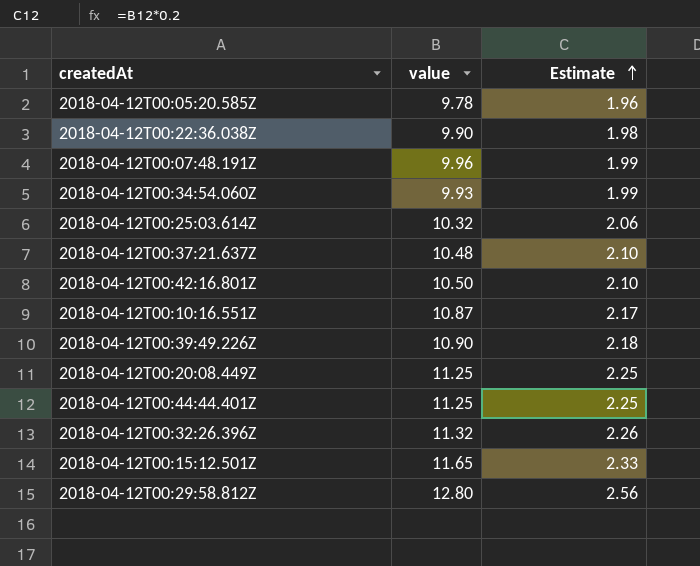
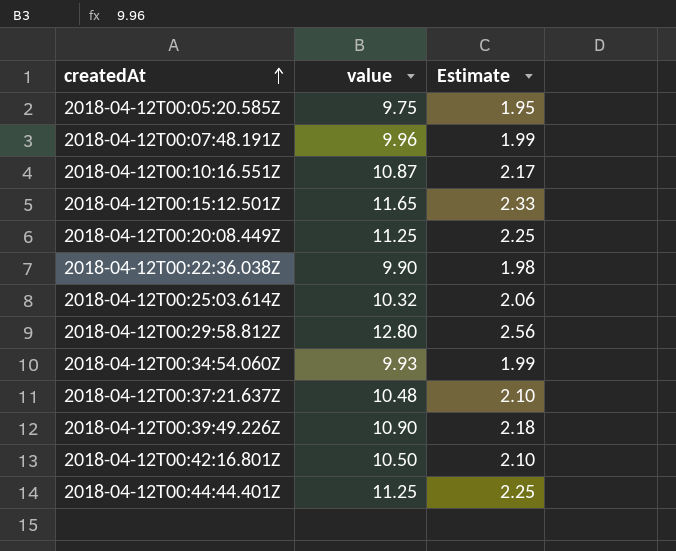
row order: Estimate ascending -> createdAt ascending
row 2018-04-12T00:32:26.396Z: 11.32 | 2.26 -> none
2018-04-12T00:05:20.585Z | value: 9.78 -> 9.75
2018-04-12T00:05:20.585Z | Estimate: 1.96 -> 1.95

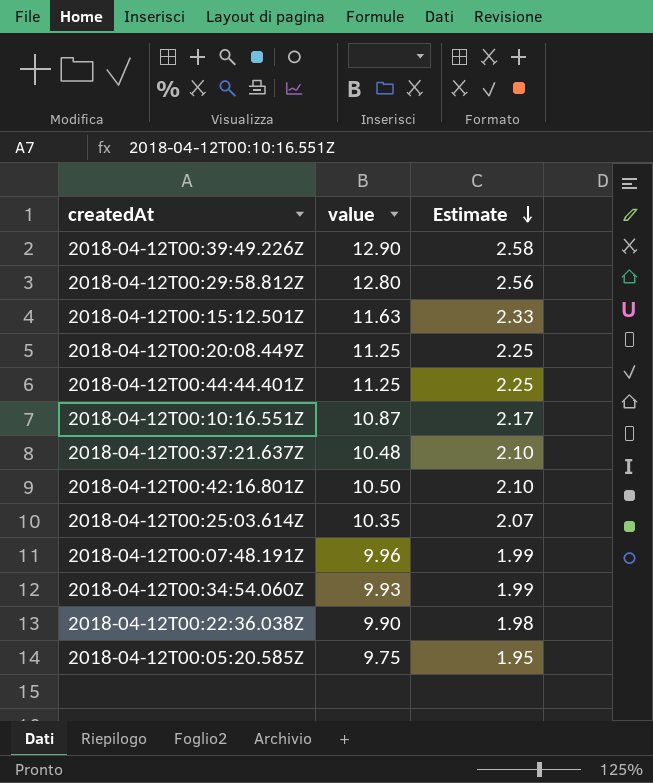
row order: createdAt ascending -> Estimate descending
2018-04-12T00:39:49.226Z | value: 10.90 -> 12.90
2018-04-12T00:39:49.226Z | Estimate: 2.18 -> 2.58
2018-04-12T00:15:12.501Z | value: 11.65 -> 11.63
2018-04-12T00:25:03.614Z | value: 10.32 -> 10.35
2018-04-12T00:25:03.614Z | Estimate: 2.06 -> 2.07

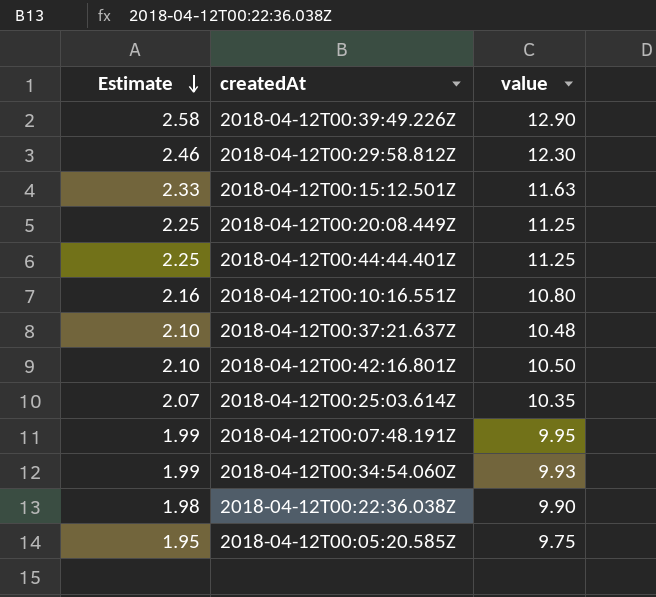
column Estimate | position: 3 -> 1
2018-04-12T00:29:58.812Z | Estimate: 2.56 -> 2.46
2018-04-12T00:29:58.812Z | value: 12.80 -> 12.30
2018-04-12T00:10:16.551Z | Estimate: 2.17 -> 2.16
2018-04-12T00:10:16.551Z | value: 10.87 -> 10.80
2018-04-12T00:07:48.191Z | value: 9.96 -> 9.95

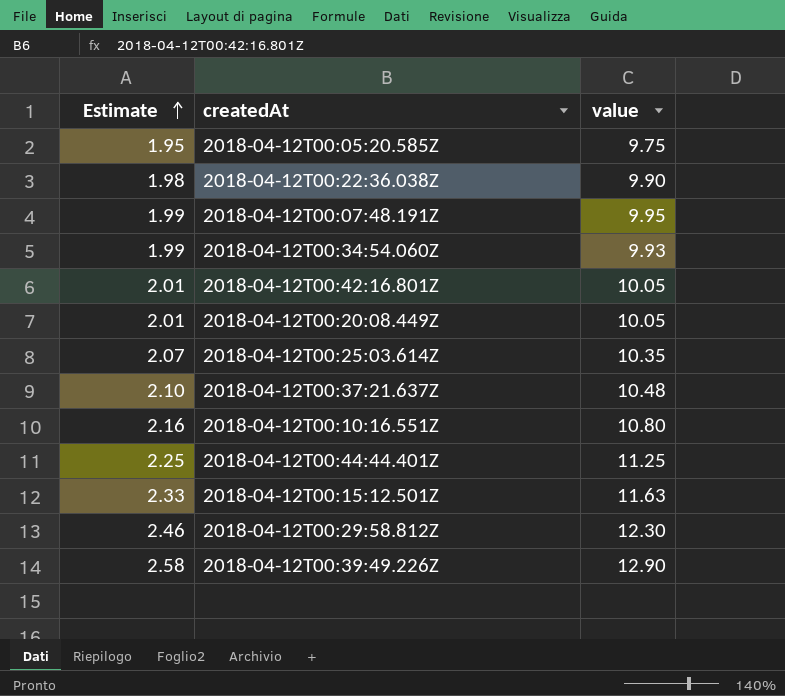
row order: Estimate descending -> Estimate ascending
2018-04-12T00:42:16.801Z | Estimate: 2.10 -> 2.01
2018-04-12T00:42:16.801Z | value: 10.50 -> 10.05
2018-04-12T00:20:08.449Z | Estimate: 2.25 -> 2.01
2018-04-12T00:20:08.449Z | value: 11.25 -> 10.05

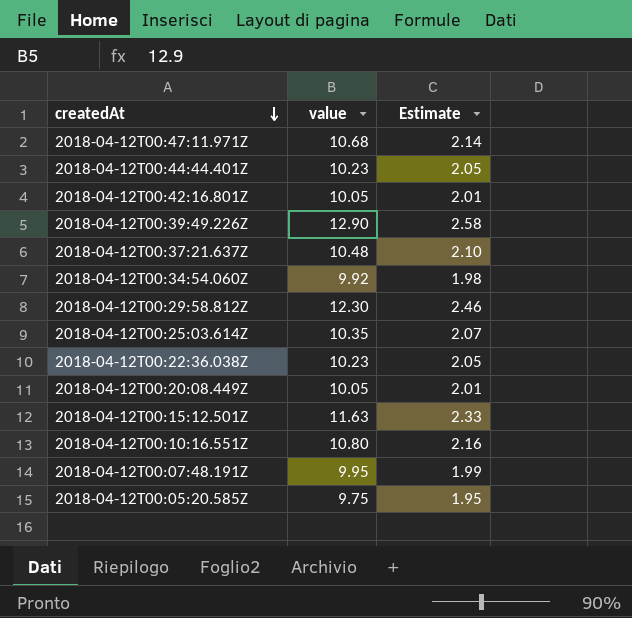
row order: Estimate ascending -> createdAt descending
column Estimate | position: 1 -> 3
row 2018-04-12T00:47:11.971Z: none -> 10.68 | 2.14
2018-04-12T00:44:44.401Z | value: 11.25 -> 10.23
2018-04-12T00:44:44.401Z | Estimate: 2.25 -> 2.05
2018-04-12T00:34:54.060Z | value: 9.93 -> 9.92
2018-04-12T00:34:54.060Z | Estimate: 1.99 -> 1.98
2018-04-12T00:22:36.038Z | value: 9.90 -> 10.23
2018-04-12T00:22:36.038Z | Estimate: 1.98 -> 2.05

